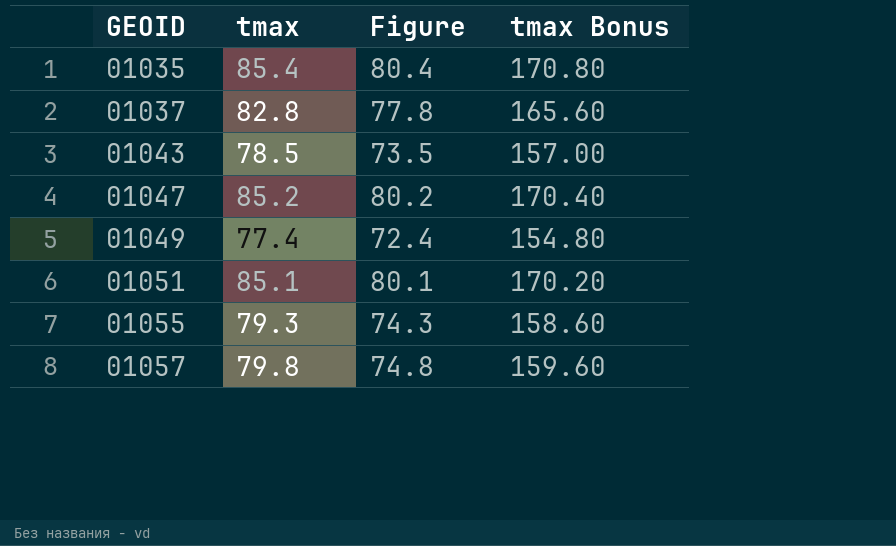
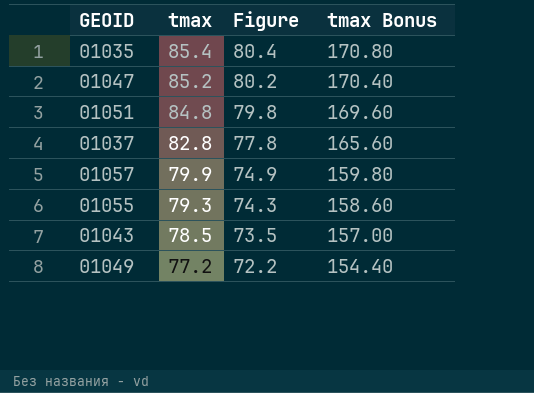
row order: GEOID ascending -> tmax descending
01051 | tmax: 85.1 -> 84.8
01051 | Figure: 80.1 -> 79.8
01051 | tmax Bonus: 170.20 -> 169.60
01057 | tmax: 79.8 -> 79.9
01057 | Figure: 74.8 -> 74.9
01057 | tmax Bonus: 159.60 -> 159.80
01049 | tmax: 77.4 -> 77.2
01049 | Figure: 72.4 -> 72.2
01049 | tmax Bonus: 154.80 -> 154.40

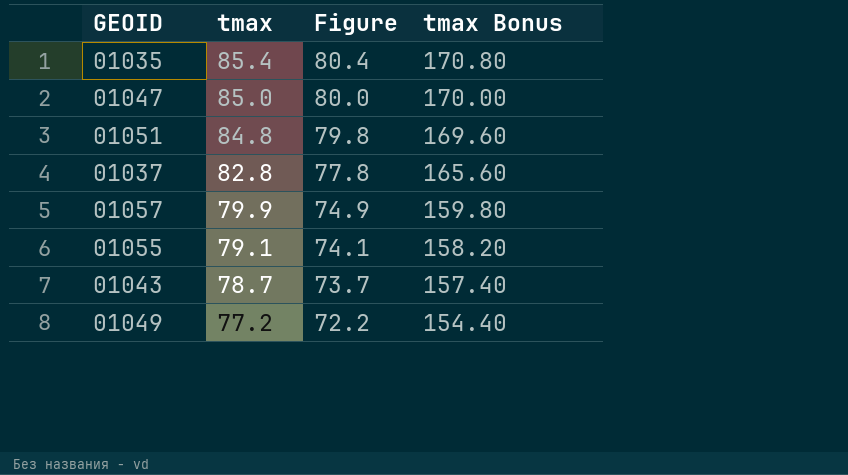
01047 | tmax: 85.2 -> 85.0
01047 | Figure: 80.2 -> 80.0
01047 | tmax Bonus: 170.40 -> 170.00
01055 | tmax: 79.3 -> 79.1
01055 | Figure: 74.3 -> 74.1
01055 | tmax Bonus: 158.60 -> 158.20
01043 | tmax: 78.5 -> 78.7
01043 | Figure: 73.5 -> 73.7
01043 | tmax Bonus: 157.00 -> 157.40

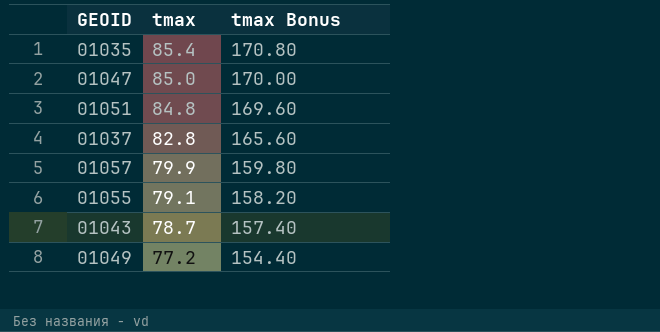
column Figure | formula: [tmax] - 5 -> none

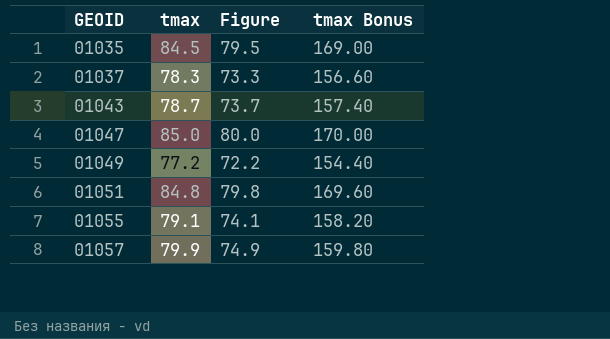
row order: tmax descending -> GEOID ascending
column Figure | formula: none -> [tmax] - 5
01035 | tmax: 85.4 -> 84.5
01035 | tmax Bonus: 170.80 -> 169.00
01037 | tmax: 82.8 -> 78.3
01037 | tmax Bonus: 165.60 -> 156.60

